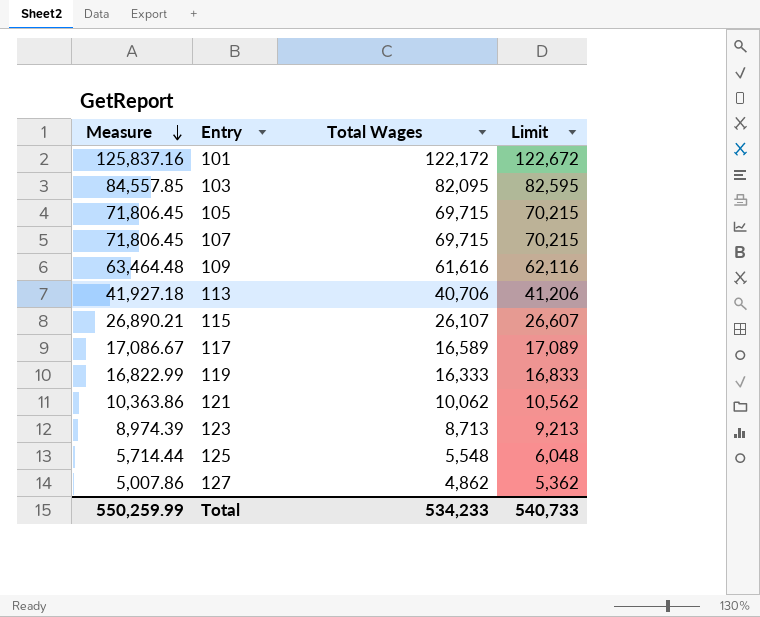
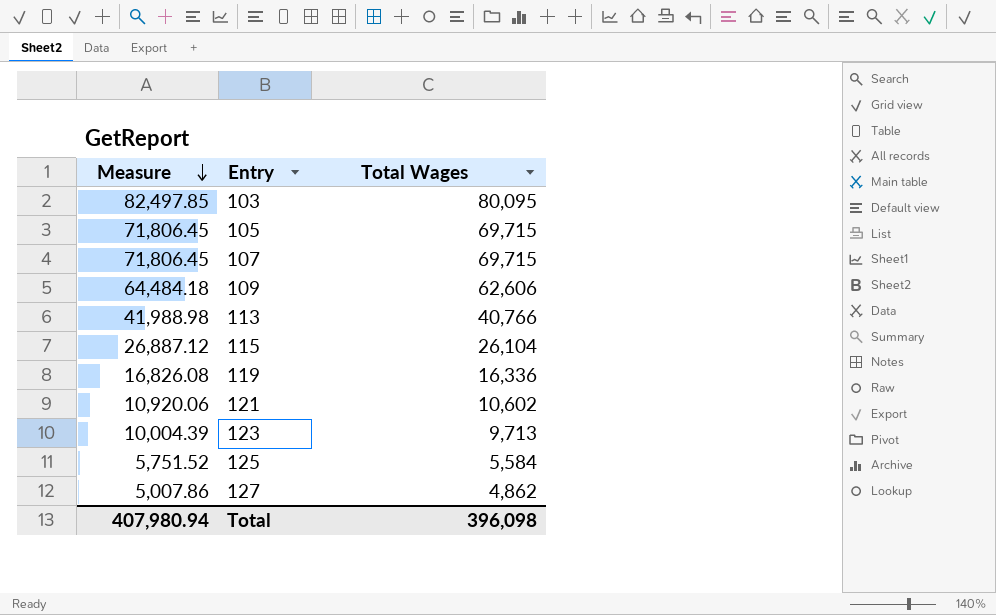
column Limit | formula: [Total Wages] + 500 -> none
row 101: 125,837.16 | 122,172 | 122,672 -> none
row 117: 17,086.67 | 16,589 | 17,089 -> none
103 | Measure: 84,557.85 -> 82,497.85
103 | Total Wages: 82,095 -> 80,095
109 | Measure: 63,464.48 -> 64,484.18
109 | Total Wages: 61,616 -> 62,606
113 | Measure: 41,927.18 -> 41,988.98
113 | Total Wages: 40,706 -> 40,766
115 | Measure: 26,890.21 -> 26,887.12
115 | Total Wages: 26,107 -> 26,104
119 | Measure: 16,822.99 -> 16,826.08
119 | Total Wages: 16,333 -> 16,336
121 | Measure: 10,363.86 -> 10,920.06
121 | Total Wages: 10,062 -> 10,602
123 | Measure: 8,974.39 -> 10,004.39
123 | Total Wages: 8,713 -> 9,713
125 | Measure: 5,714.44 -> 5,751.52
125 | Total Wages: 5,548 -> 5,584
Total | Measure: 550,259.99 -> 407,980.94
Total | Total Wages: 534,233 -> 396,098

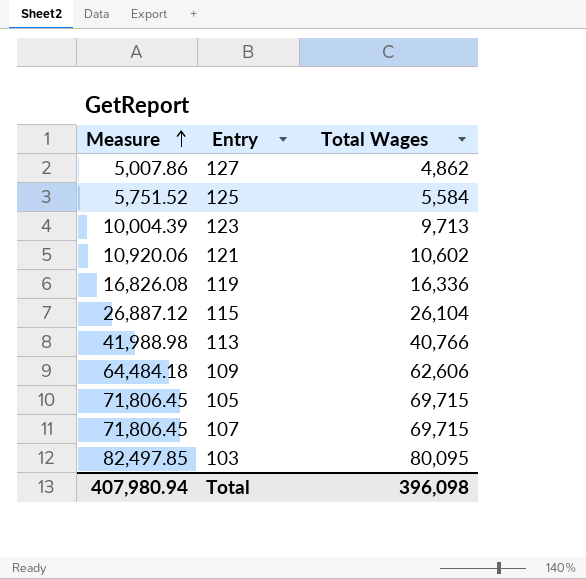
row order: Measure descending -> Measure ascending

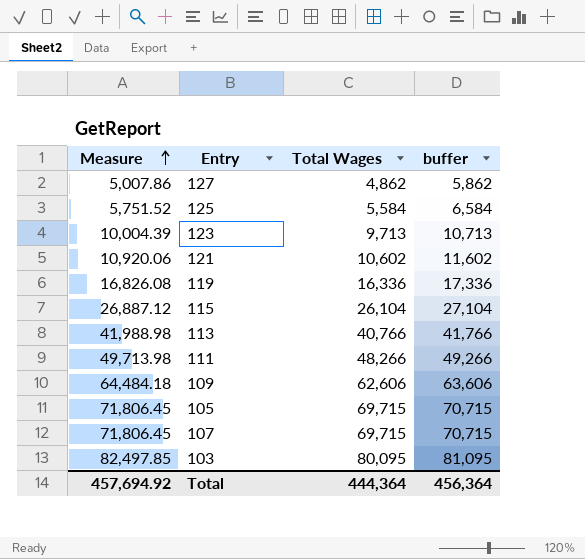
column buffer | formula: none -> [Total Wages] + 1000
row 111: none -> 49,713.98 | 48,266 | 49,266
Total | Measure: 407,980.94 -> 457,694.92
Total | Total Wages: 396,098 -> 444,364

